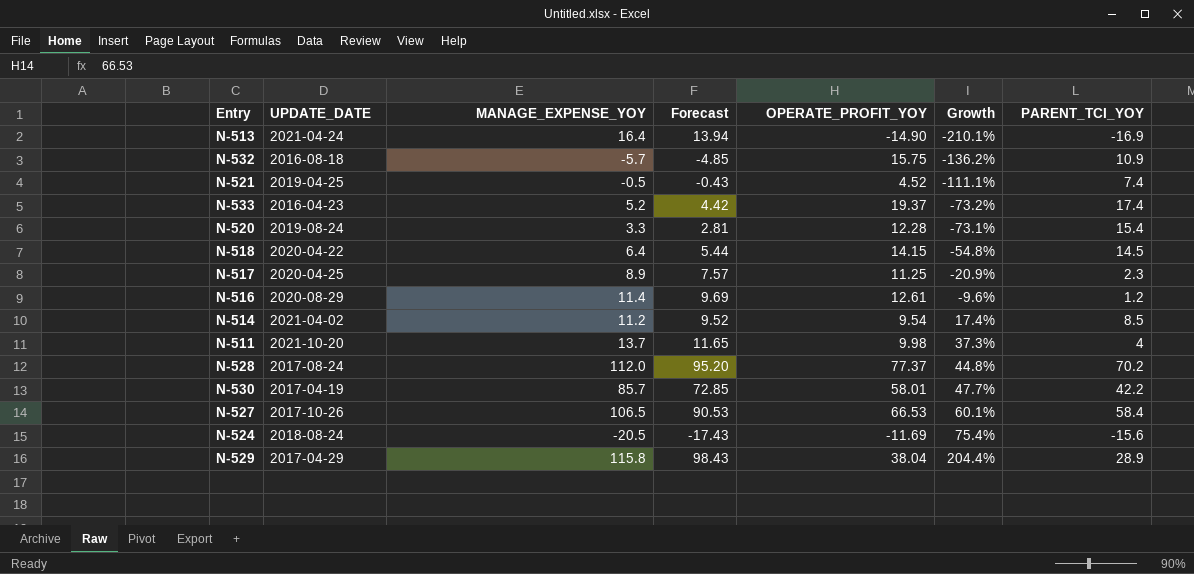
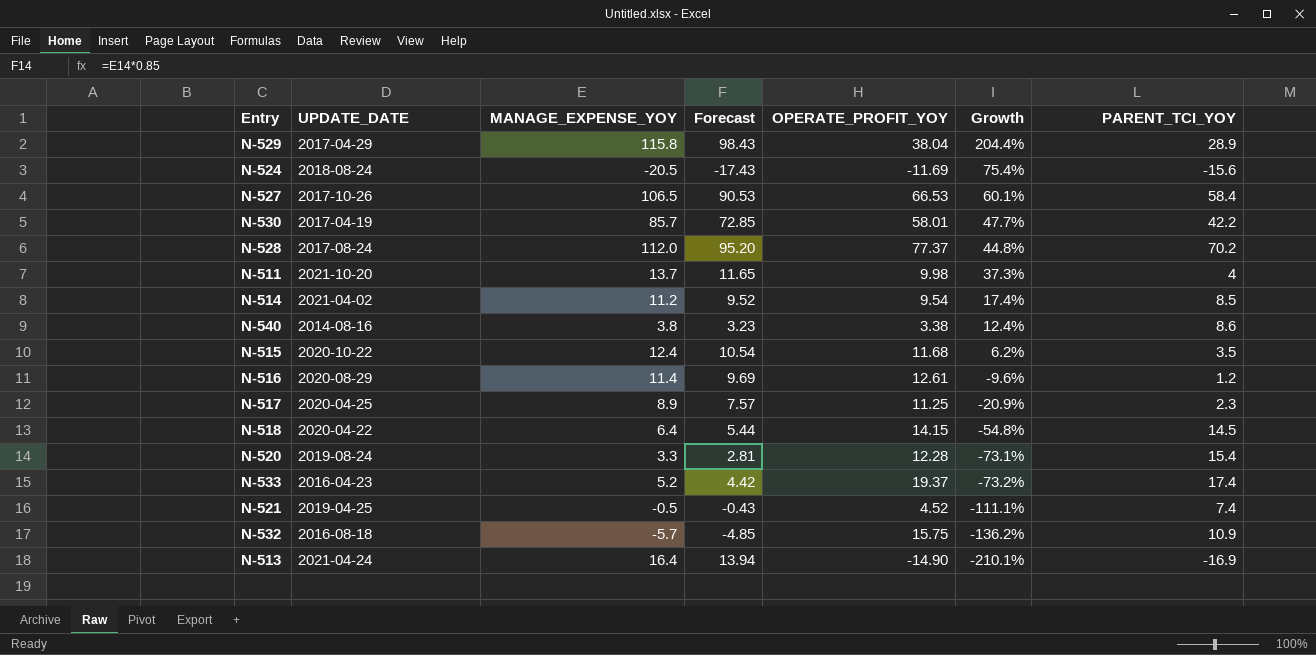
row order: Growth ascending -> Growth descending
row N-540: none -> 2014-08-16 | 3.8 | 3.23 | 3.38 | 12.4% | 8.6
row N-515: none -> 2020-10-22 | 12.4 | 10.54 | 11.68 | 6.2% | 3.5

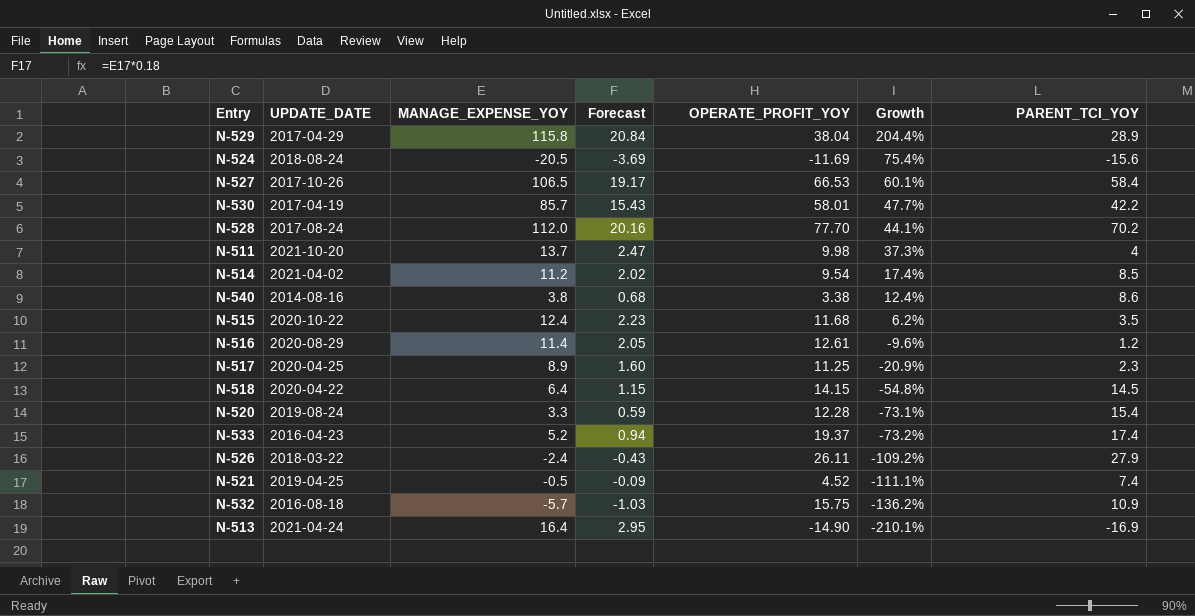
column Forecast | formula: [MANAGE_EXPENSE_YOY] * 0.85 -> [MANAGE_EXPENSE_YOY] * 0.18
N-528 | OPERATE_PROFIT_YOY: 77.37 -> 77.70
N-528 | Growth: 44.8% -> 44.1%
row N-526: none -> 2018-03-22 | -2.4 | -0.43 | 26.11 | -109.2% | 27.9

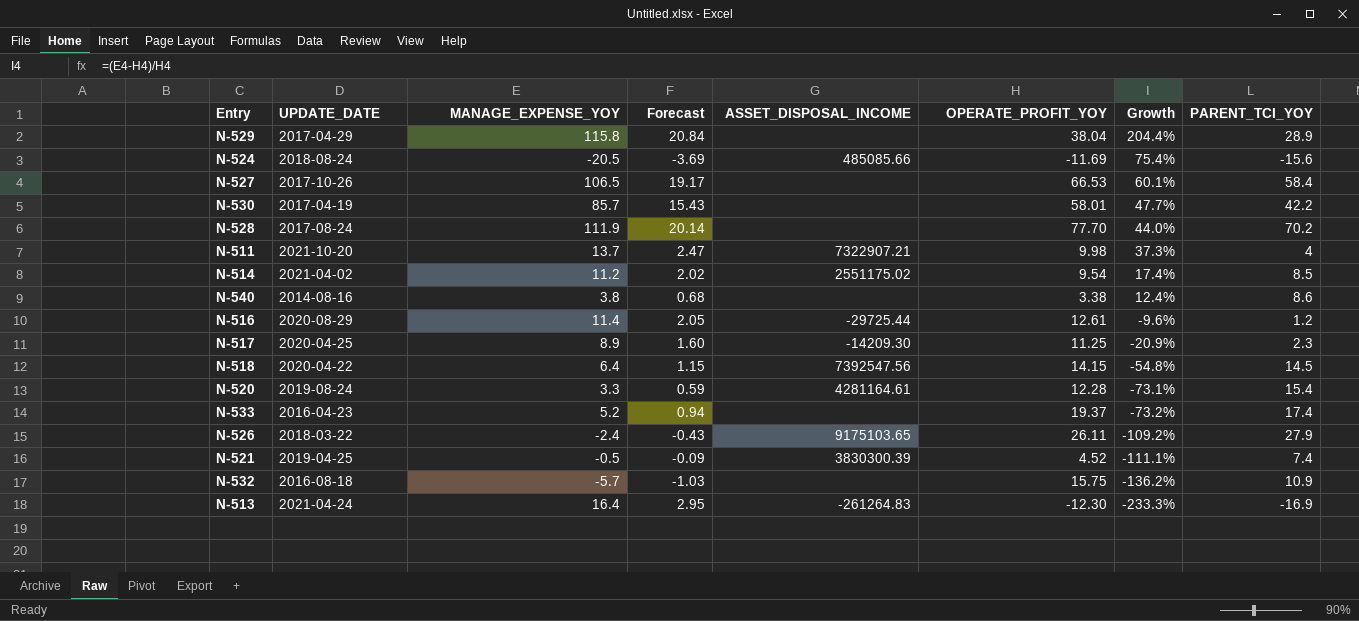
column ASSET_DISPOSAL_INCOME | position: none -> 5
row N-515: 2020-10-22 | 12.4 | 2.23 | 11.68 | 6.2% | 3.5 -> none
N-528 | MANAGE_EXPENSE_YOY: 112.0 -> 111.9
N-528 | Forecast: 20.16 -> 20.14
N-528 | Growth: 44.1% -> 44.0%
N-513 | OPERATE_PROFIT_YOY: -14.90 -> -12.30
N-513 | Growth: -210.1% -> -233.3%

